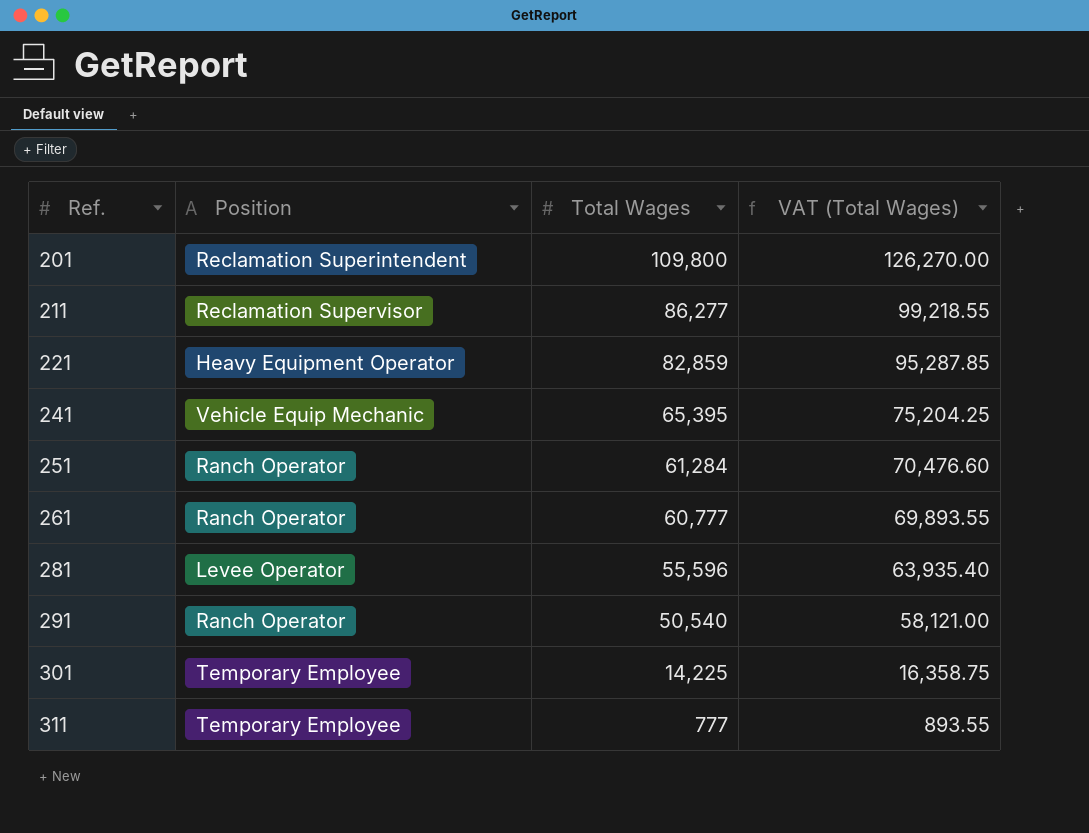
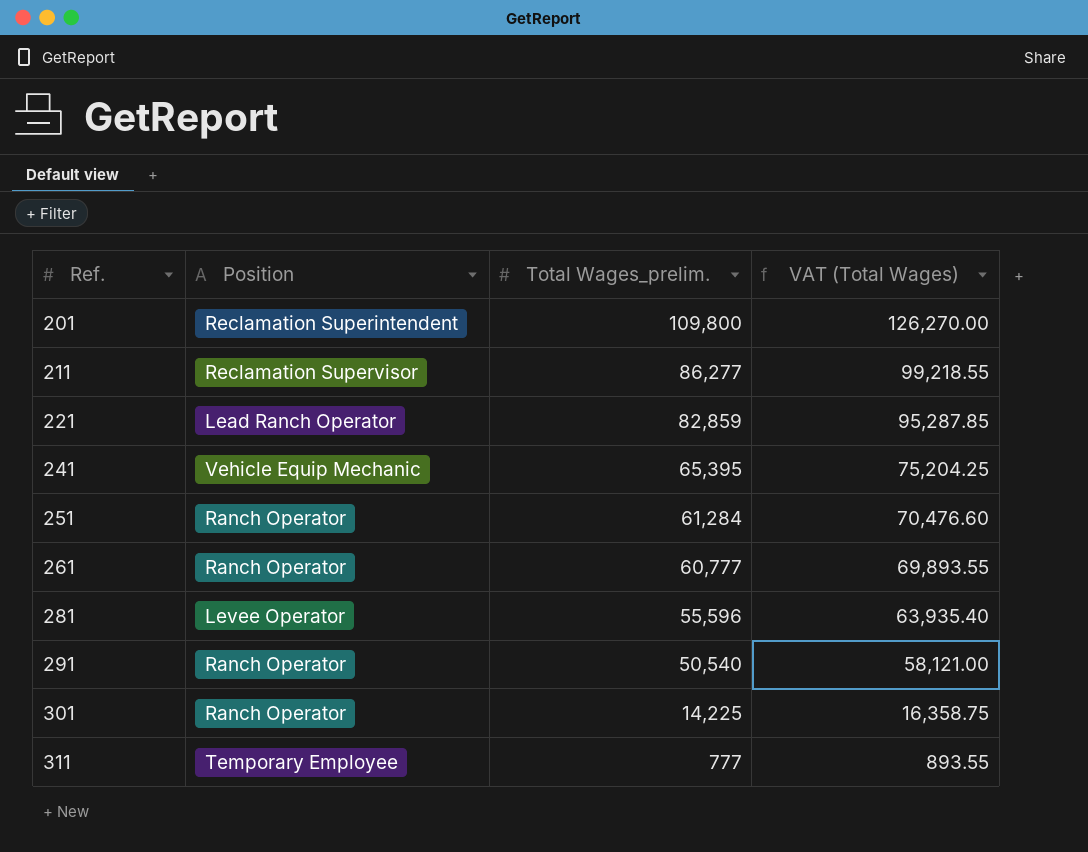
column name: Total Wages -> Total Wages_prelim.
221 | Position: Heavy Equipment Operator -> Lead Ranch Operator
301 | Position: Temporary Employee -> Ranch Operator

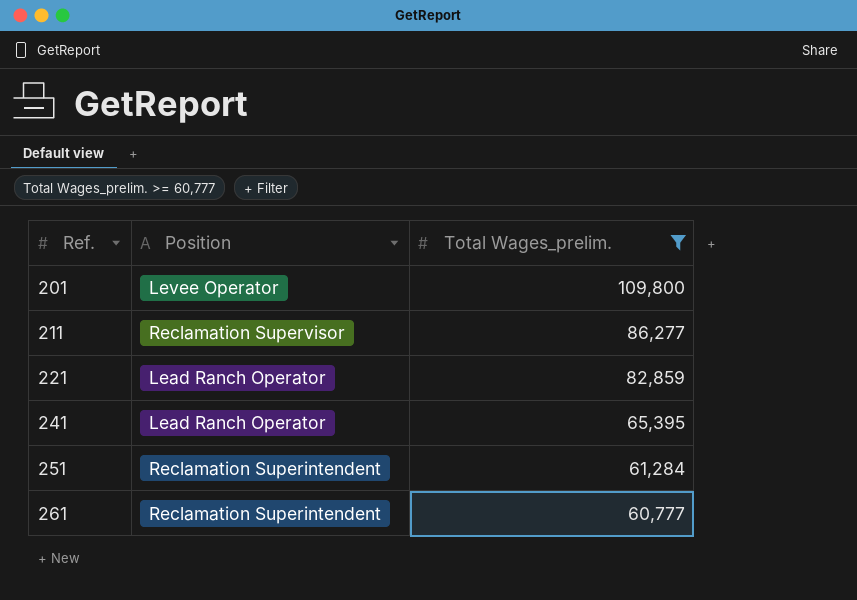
filter: none -> Total Wages_prelim. >= 60,777
column VAT (Total Wages) | formula: [Total Wages_prelim.] * 1.15 -> none
201 | Position: Reclamation Superintendent -> Levee Operator
241 | Position: Vehicle Equip Mechanic -> Lead Ranch Operator
251 | Position: Ranch Operator -> Reclamation Superintendent
261 | Position: Ranch Operator -> Reclamation Superintendent

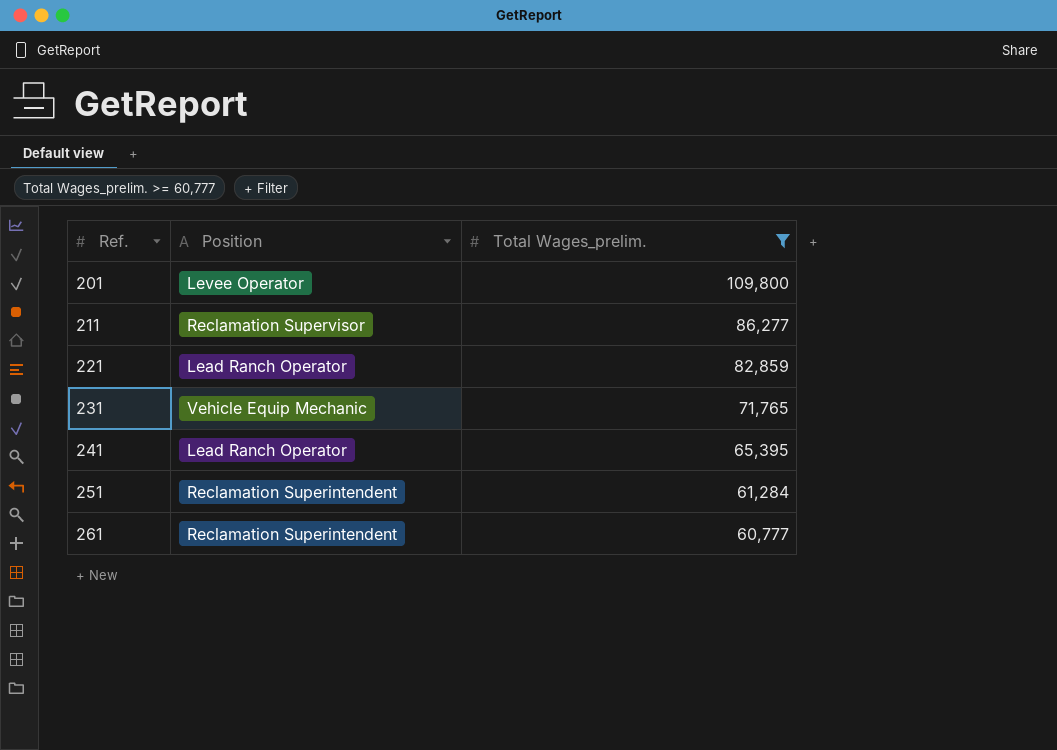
row 231: none -> Vehicle Equip Mechanic | 71,765

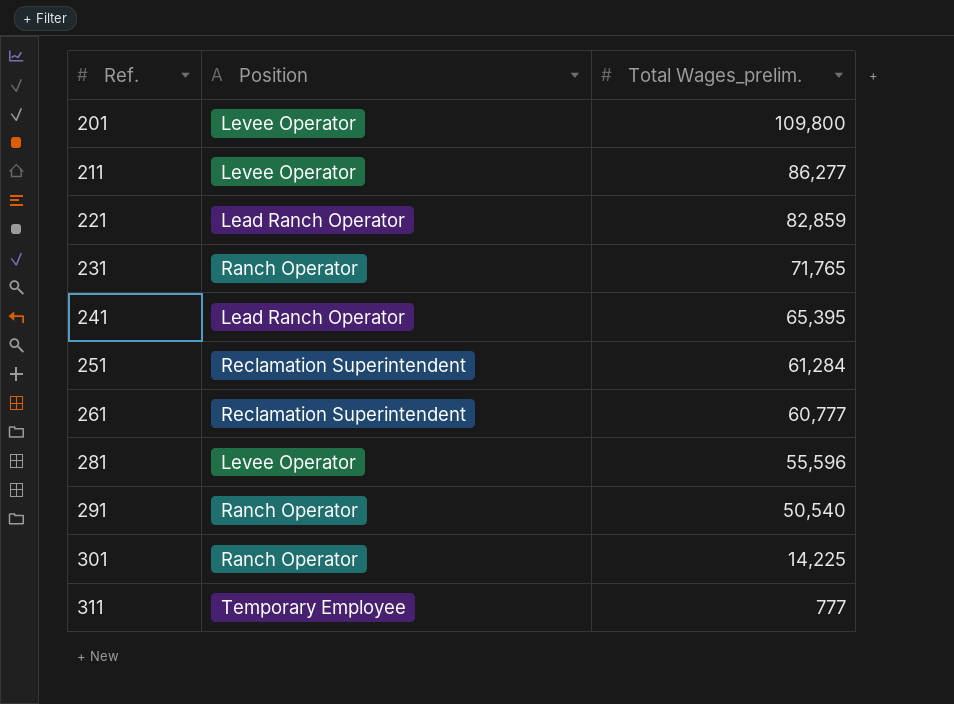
filter: Total Wages_prelim. >= 60,777 -> none
211 | Position: Reclamation Supervisor -> Levee Operator
231 | Position: Vehicle Equip Mechanic -> Ranch Operator

